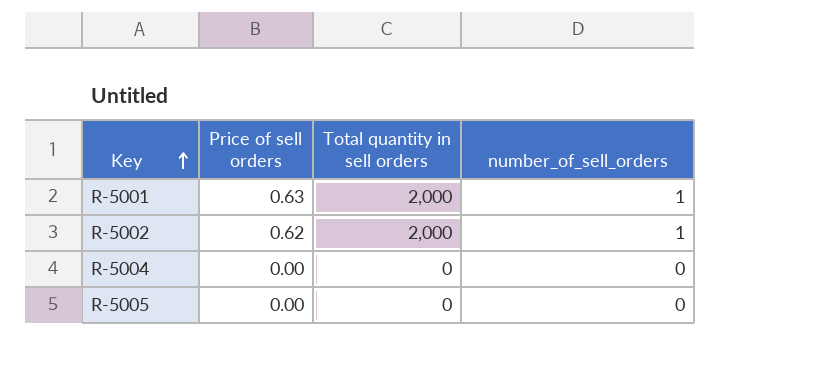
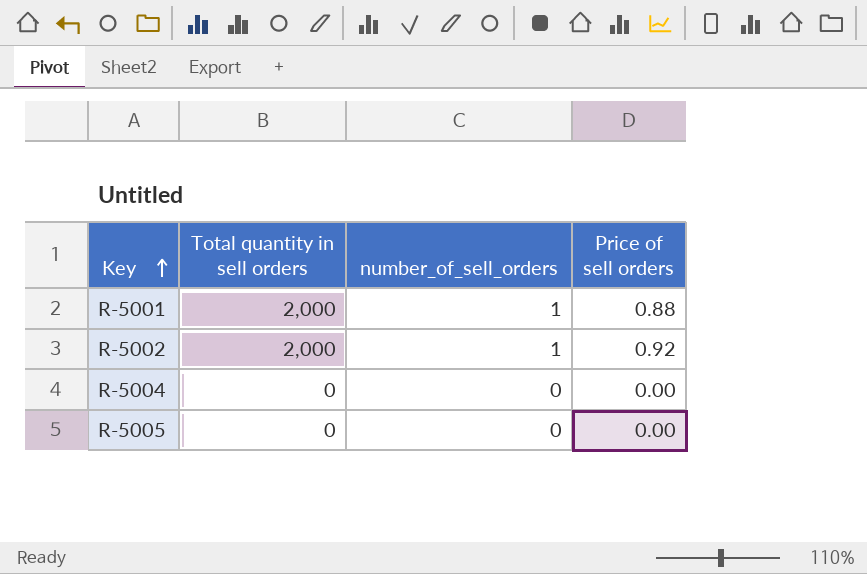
column Price of sell orders | position: 2 -> 4
R-5001 | Price of sell orders: 0.63 -> 0.88
R-5002 | Price of sell orders: 0.62 -> 0.92

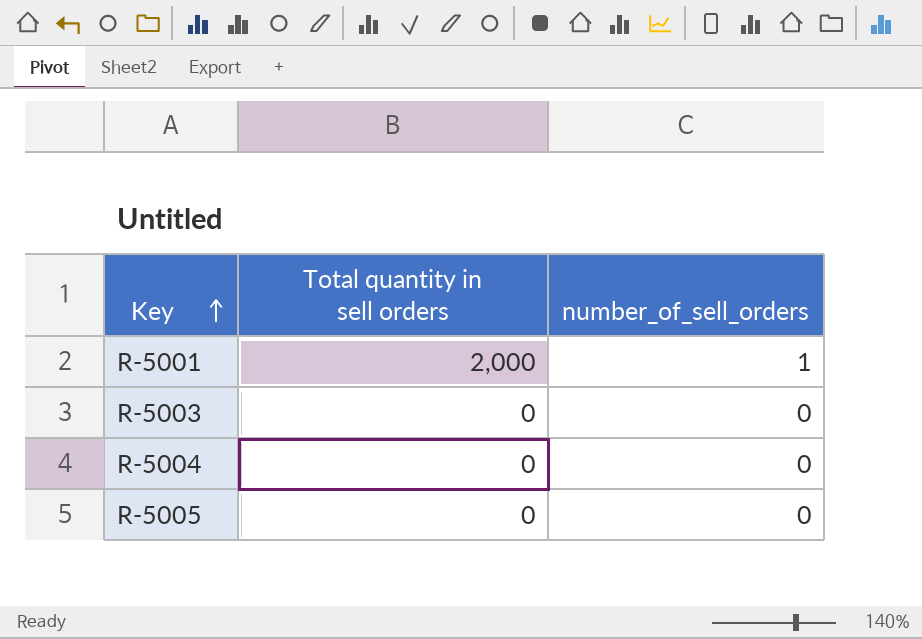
column Price of sell orders | position: 4 -> none
row R-5002: 2,000 | 1 | 0.92 -> none
row R-5003: none -> 0 | 0

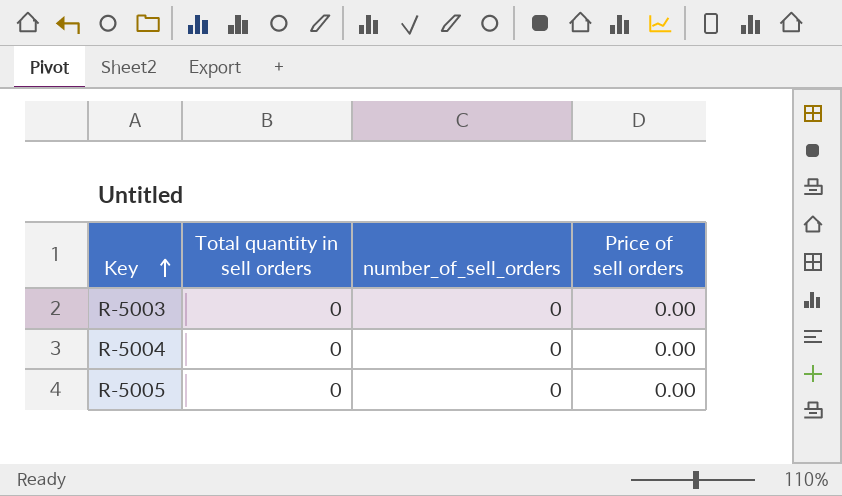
column Price of sell orders | position: none -> 4
row R-5001: 2,000 | 1 -> none

